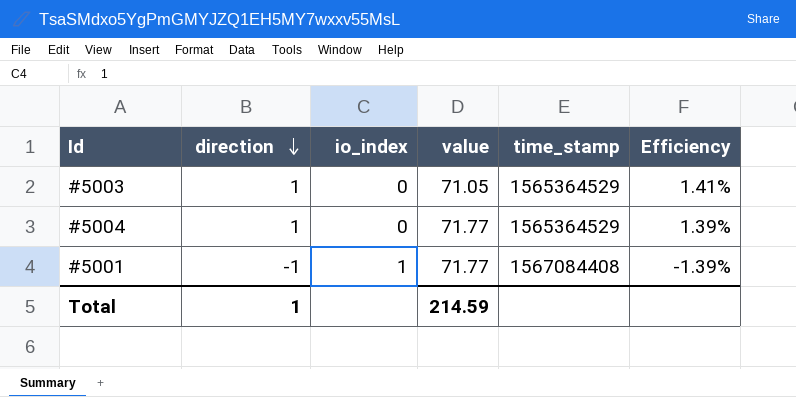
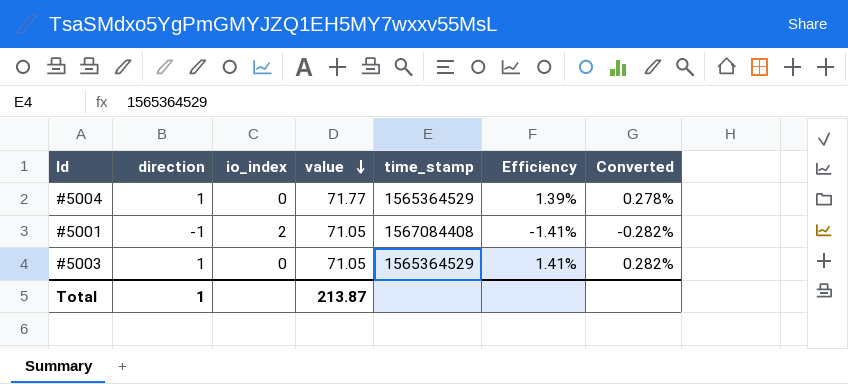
row order: direction descending -> value descending
column Converted | formula: none -> [Efficiency] * 0.2
#5001 | io_index: 1 -> 2
#5001 | value: 71.77 -> 71.05
#5001 | Efficiency: -1.39% -> -1.41%
Total | value: 214.59 -> 213.87

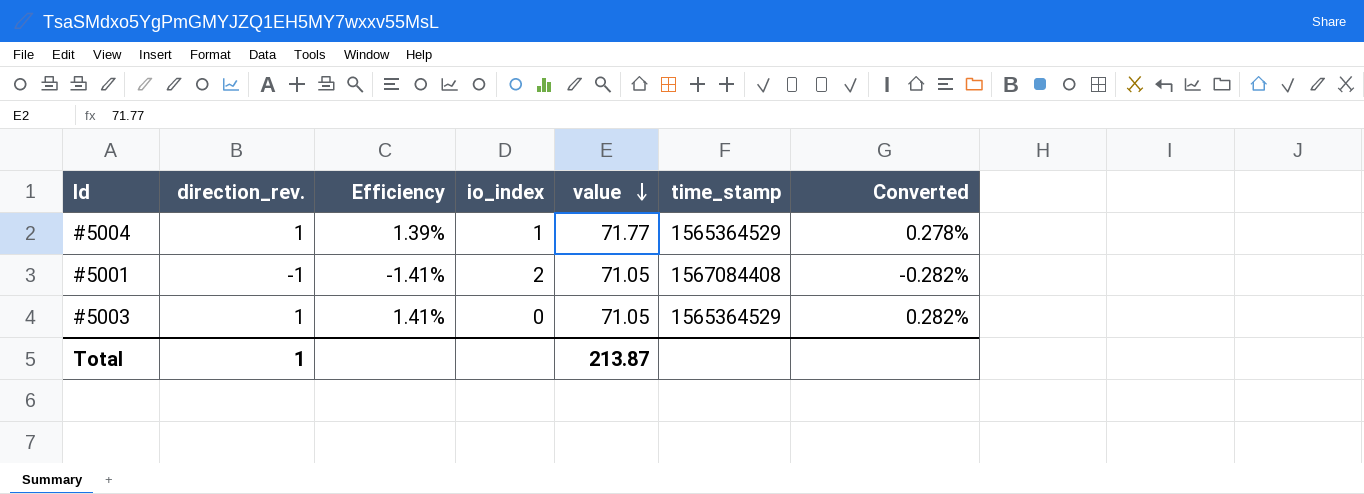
column name: direction -> direction_rev.
column Efficiency | position: 6 -> 3
#5004 | io_index: 0 -> 1

